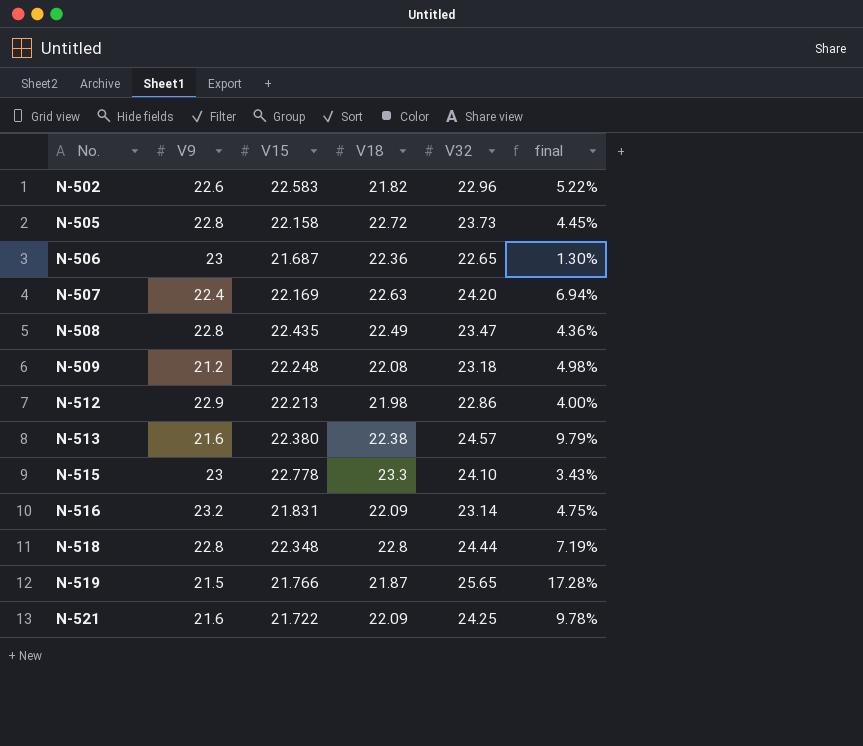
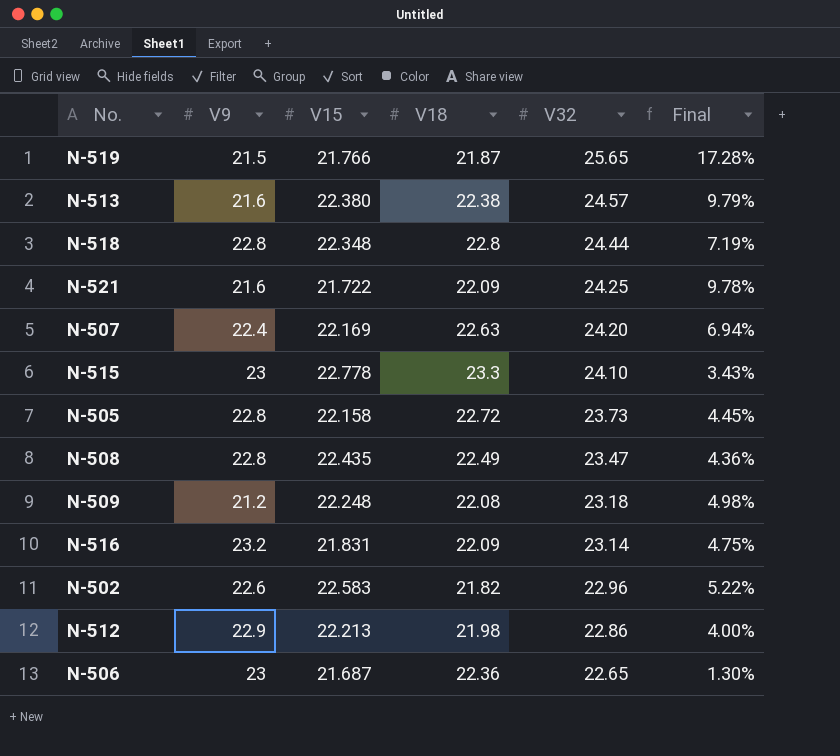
row order: No. ascending -> V32 descending
column name: final -> Final

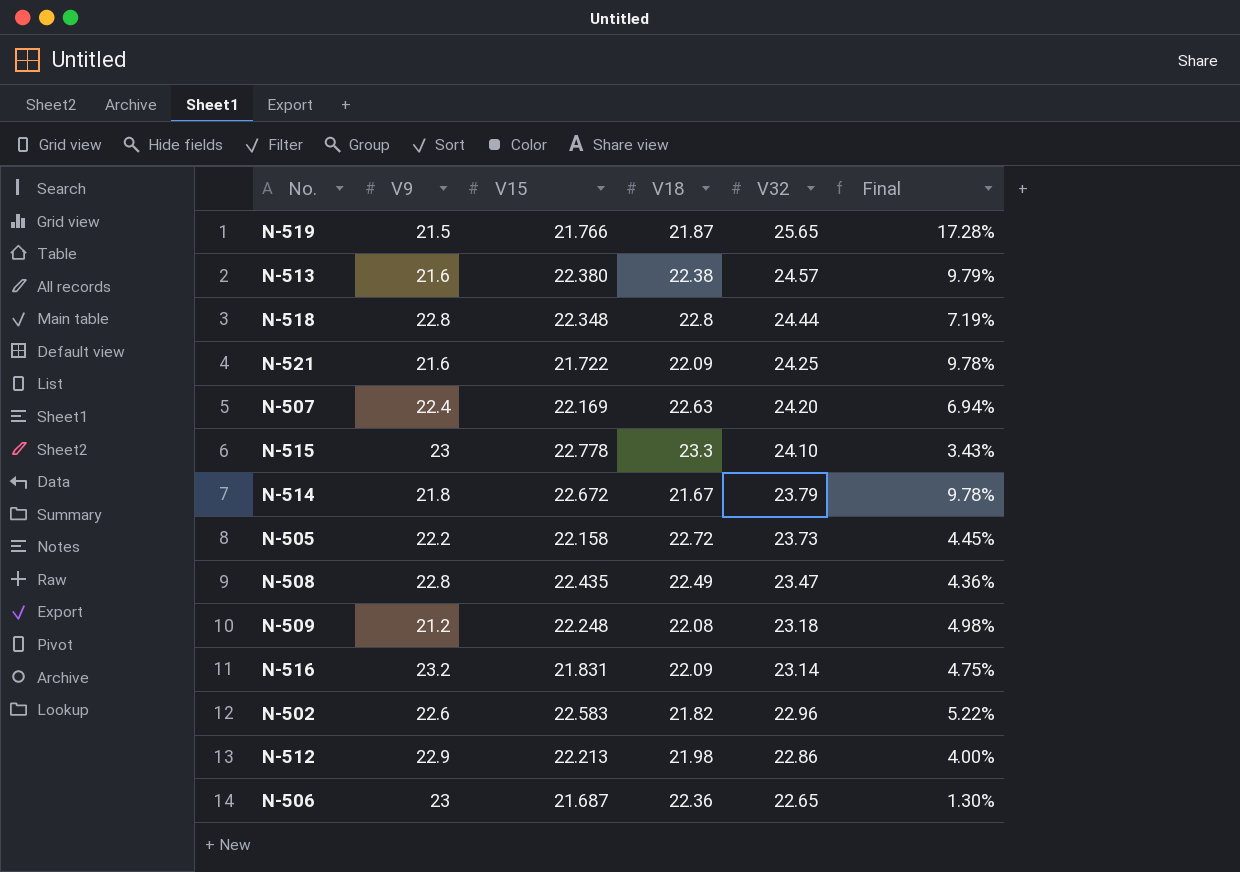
row N-514: none -> 21.8 | 22.672 | 21.67 | 23.79 | 9.78%
N-505 | V9: 22.8 -> 22.2

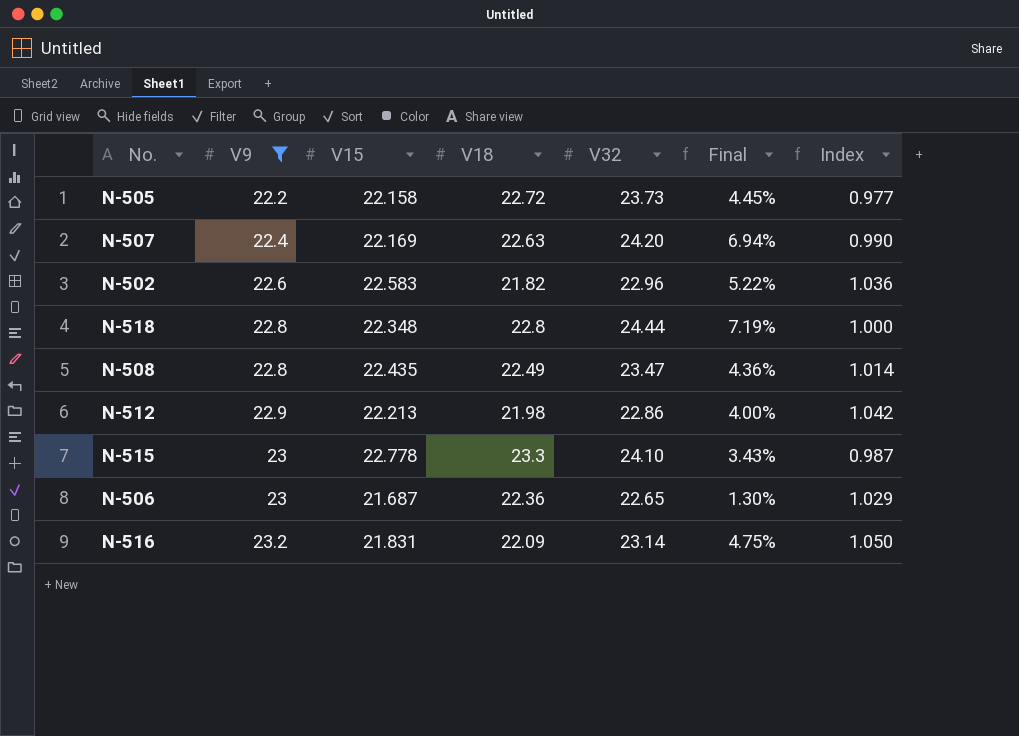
filter: none -> V9 >= 22.2
row order: V32 descending -> V9 ascending
column Index | formula: none -> [V9] / [V18]

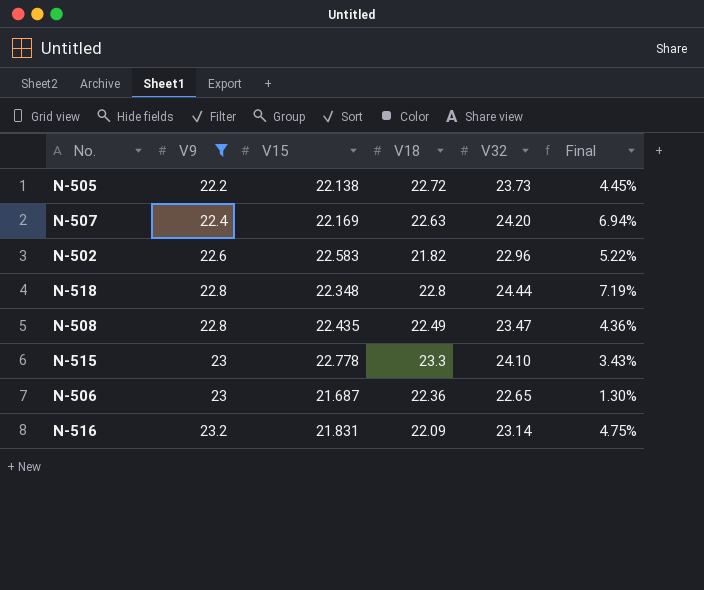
column Index | formula: [V9] / [V18] -> none
row N-512: 22.9 | 22.213 | 21.98 | 22.86 | 4.00% | 1.042 -> none
N-505 | V15: 22.158 -> 22.138

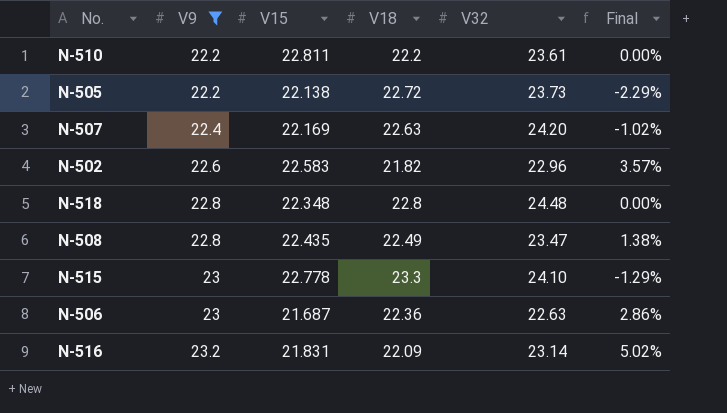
column Final | formula: ([V32] - [V18]) / [V18] -> ([V9] - [V18]) / [V18]
row N-510: none -> 22.2 | 22.811 | 22.2 | 23.61 | 0.00%
N-518 | V32: 24.44 -> 24.48
N-506 | V32: 22.65 -> 22.63

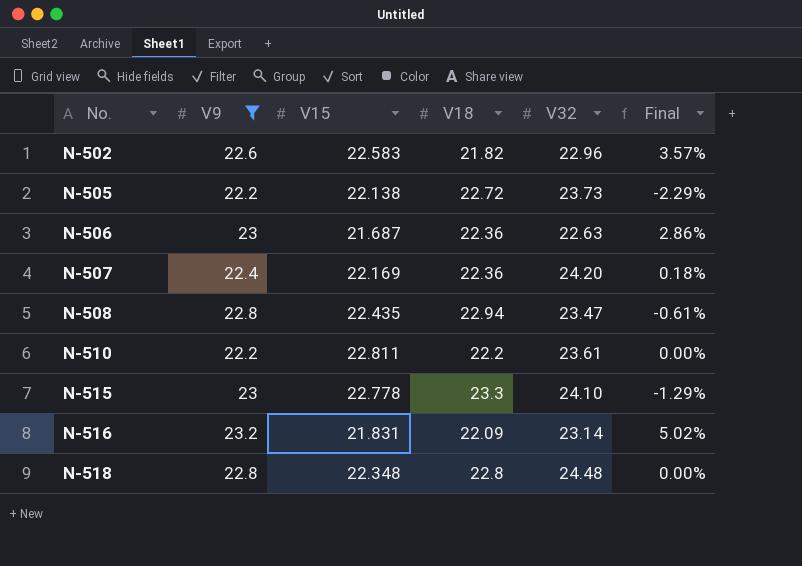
row order: V9 ascending -> No. ascending
N-507 | V18: 22.63 -> 22.36
N-507 | Final: -1.02% -> 0.18%
N-508 | V18: 22.49 -> 22.94
N-508 | Final: 1.38% -> -0.61%

